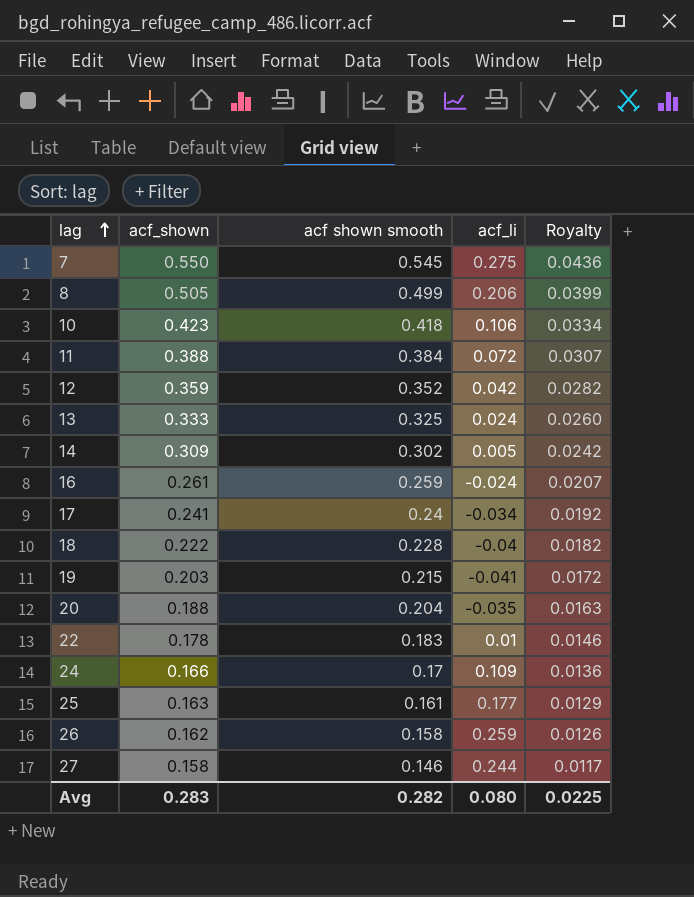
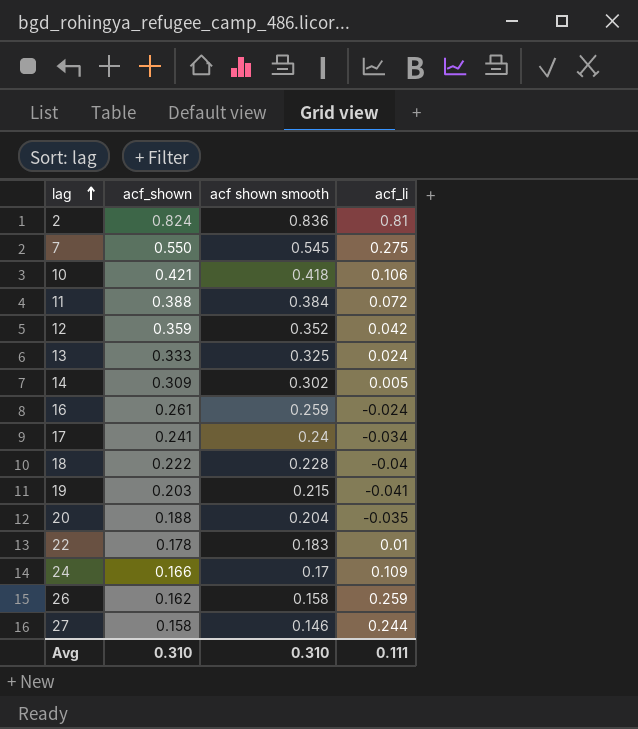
column Royalty | formula: [acf shown smooth] * 0.08 -> none
row 8: 0.505 | 0.499 | 0.206 | 0.0399 -> none
row 25: 0.163 | 0.161 | 0.177 | 0.0129 -> none
row 2: none -> 0.824 | 0.836 | 0.81
10 | acf_shown: 0.423 -> 0.421
Avg | acf_shown: 0.283 -> 0.310
Avg | acf shown smooth: 0.282 -> 0.310
Avg | acf_li: 0.080 -> 0.111

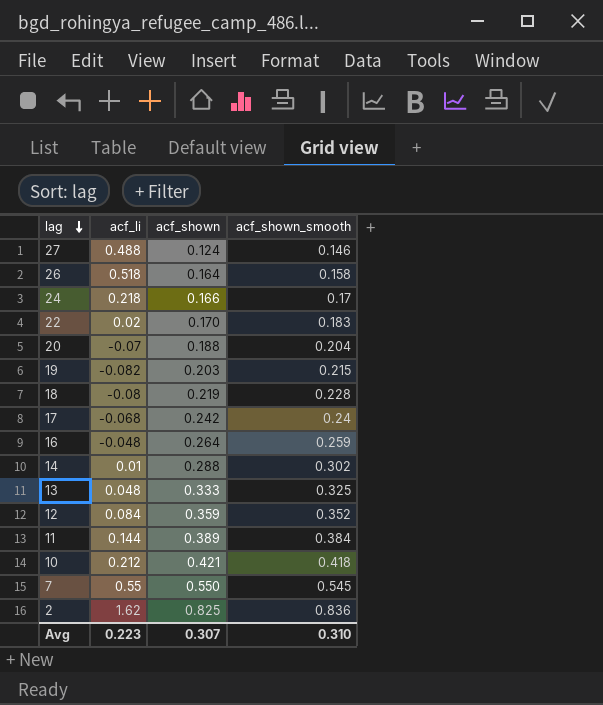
row order: lag ascending -> lag descending
column acf_li | position: 4 -> 2
column name: acf shown smooth -> acf_shown_smooth
27 | acf_li: 0.244 -> 0.488
27 | acf_shown: 0.158 -> 0.124
26 | acf_li: 0.259 -> 0.518
26 | acf_shown: 0.162 -> 0.164
24 | acf_li: 0.109 -> 0.218
22 | acf_li: 0.01 -> 0.02
22 | acf_shown: 0.178 -> 0.170
20 | acf_li: -0.035 -> -0.07
19 | acf_li: -0.041 -> -0.082
18 | acf_li: -0.04 -> -0.08
18 | acf_shown: 0.222 -> 0.219
17 | acf_li: -0.034 -> -0.068
17 | acf_shown: 0.241 -> 0.242
16 | acf_li: -0.024 -> -0.048
16 | acf_shown: 0.261 -> 0.264
14 | acf_li: 0.005 -> 0.01
14 | acf_shown: 0.309 -> 0.288
13 | acf_li: 0.024 -> 0.048
12 | acf_li: 0.042 -> 0.084
11 | acf_li: 0.072 -> 0.144
11 | acf_shown: 0.388 -> 0.389
10 | acf_li: 0.106 -> 0.212
7 | acf_li: 0.275 -> 0.55
2 | acf_li: 0.81 -> 1.62
2 | acf_shown: 0.824 -> 0.825
Avg | acf_li: 0.111 -> 0.223
Avg | acf_shown: 0.310 -> 0.307

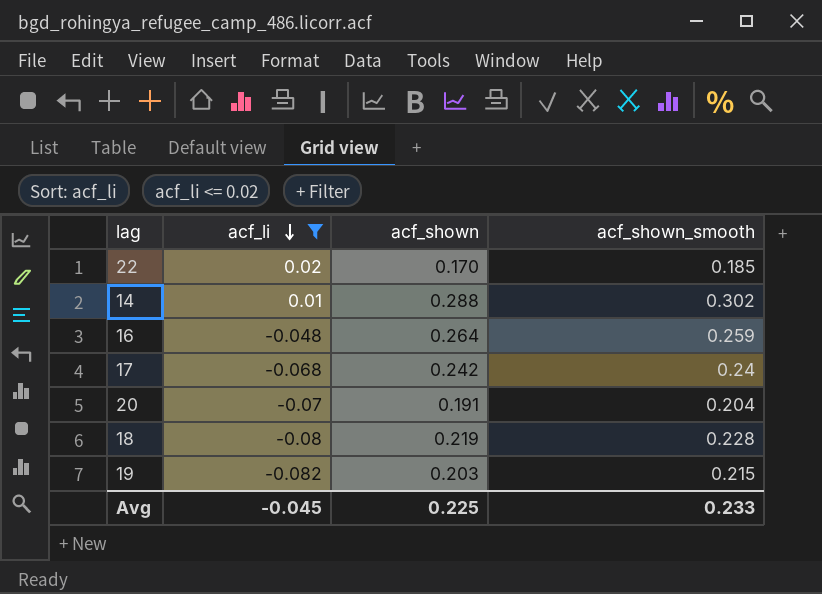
filter: none -> acf_li <= 0.02
row order: lag descending -> acf_li descending
22 | acf_shown_smooth: 0.183 -> 0.185
20 | acf_shown: 0.188 -> 0.191
Avg | acf_li: 0.223 -> -0.045
Avg | acf_shown: 0.307 -> 0.225
Avg | acf_shown_smooth: 0.310 -> 0.233

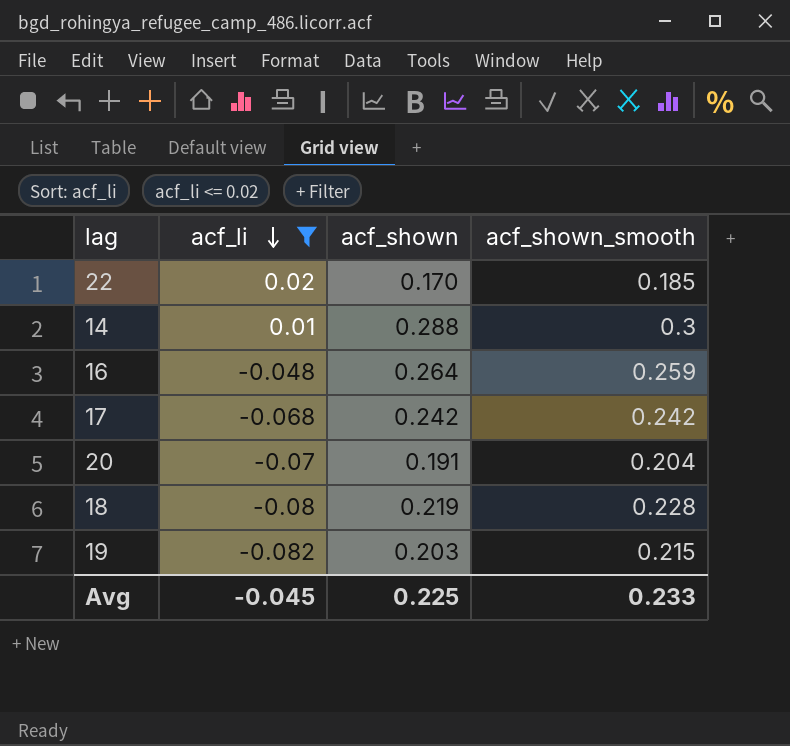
14 | acf_shown_smooth: 0.302 -> 0.3
17 | acf_shown_smooth: 0.24 -> 0.242

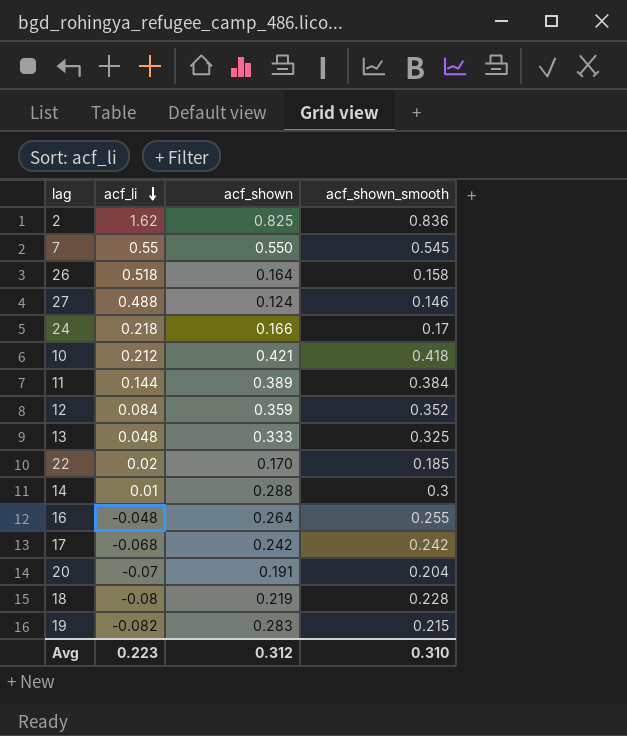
filter: acf_li <= 0.02 -> none
16 | acf_shown_smooth: 0.259 -> 0.255
19 | acf_shown: 0.203 -> 0.283
Avg | acf_li: -0.045 -> 0.223
Avg | acf_shown: 0.225 -> 0.312
Avg | acf_shown_smooth: 0.233 -> 0.310

